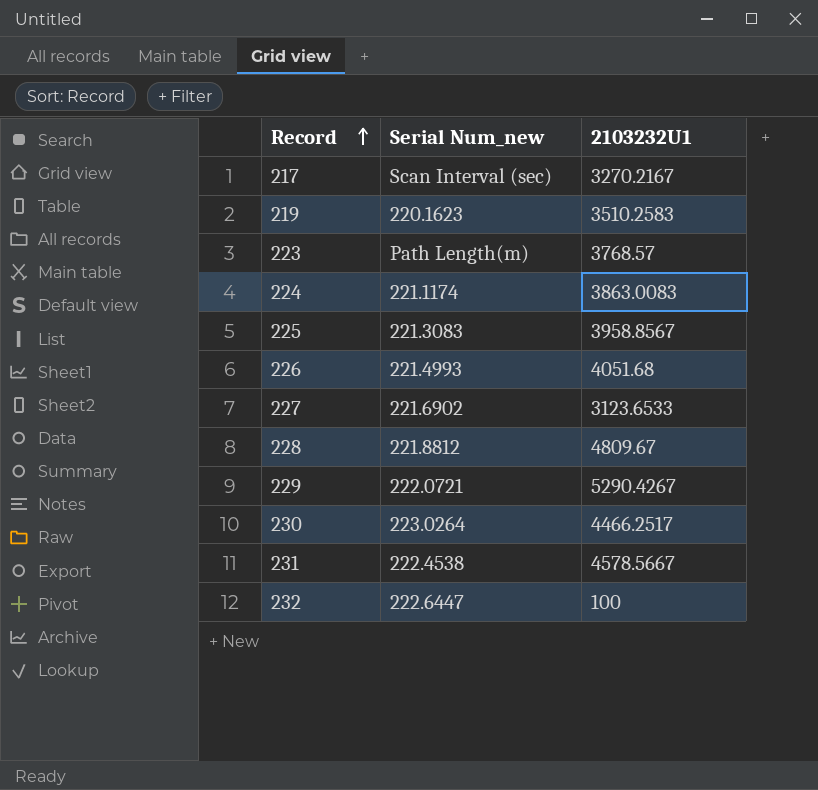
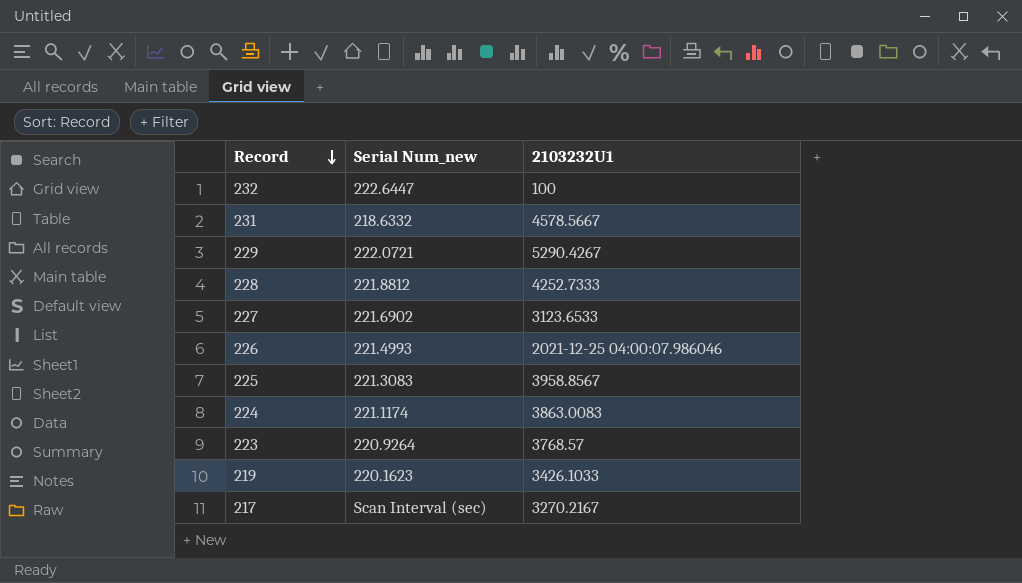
row order: Record ascending -> Record descending
row 230: 223.0264 | 4466.2517 -> none
231 | Serial Num_new: 222.4538 -> 218.6332
228 | 2103232U1: 4809.67 -> 4252.7333
226 | 2103232U1: 4051.68 -> 2021-12-25 04:00:07.986046
223 | Serial Num_new: Path Length(m) -> 220.9264
219 | 2103232U1: 3510.2583 -> 3426.1033

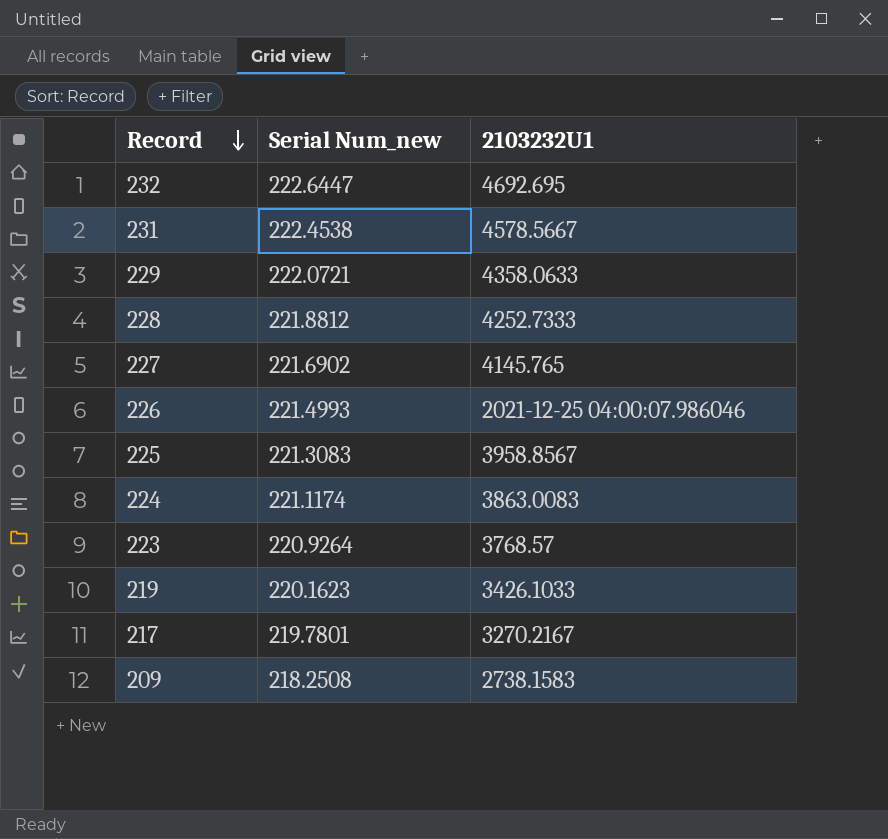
232 | 2103232U1: 100 -> 4692.695
231 | Serial Num_new: 218.6332 -> 222.4538
229 | 2103232U1: 5290.4267 -> 4358.0633
227 | 2103232U1: 3123.6533 -> 4145.765
217 | Serial Num_new: Scan Interval (sec) -> 219.7801
row 209: none -> 218.2508 | 2738.1583

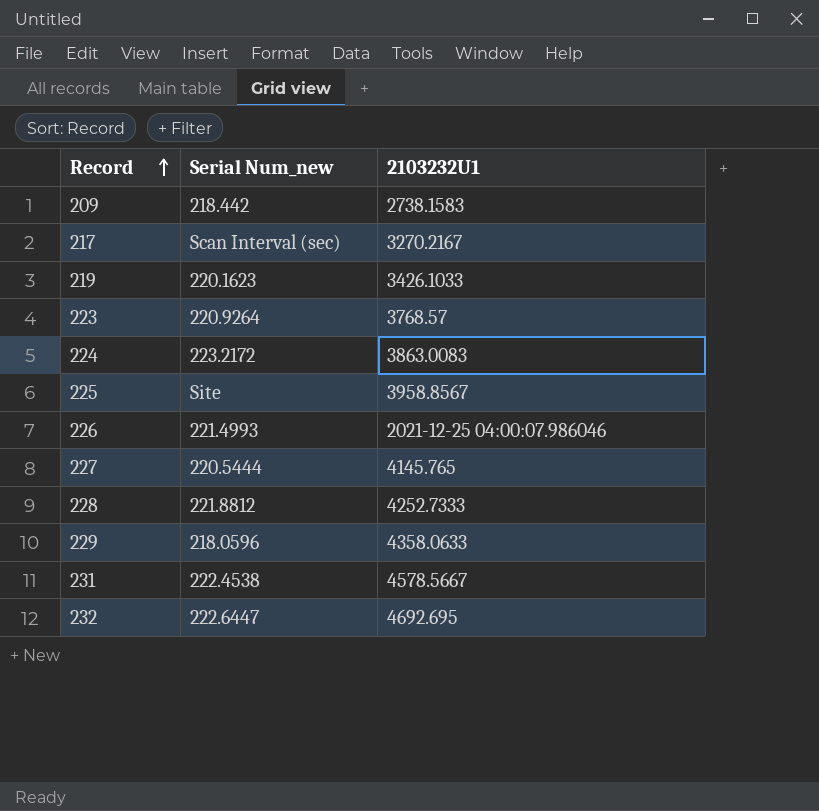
row order: Record descending -> Record ascending
209 | Serial Num_new: 218.2508 -> 218.442
217 | Serial Num_new: 219.7801 -> Scan Interval (sec)
224 | Serial Num_new: 221.1174 -> 223.2172
225 | Serial Num_new: 221.3083 -> Site
227 | Serial Num_new: 221.6902 -> 220.5444
229 | Serial Num_new: 222.0721 -> 218.0596

